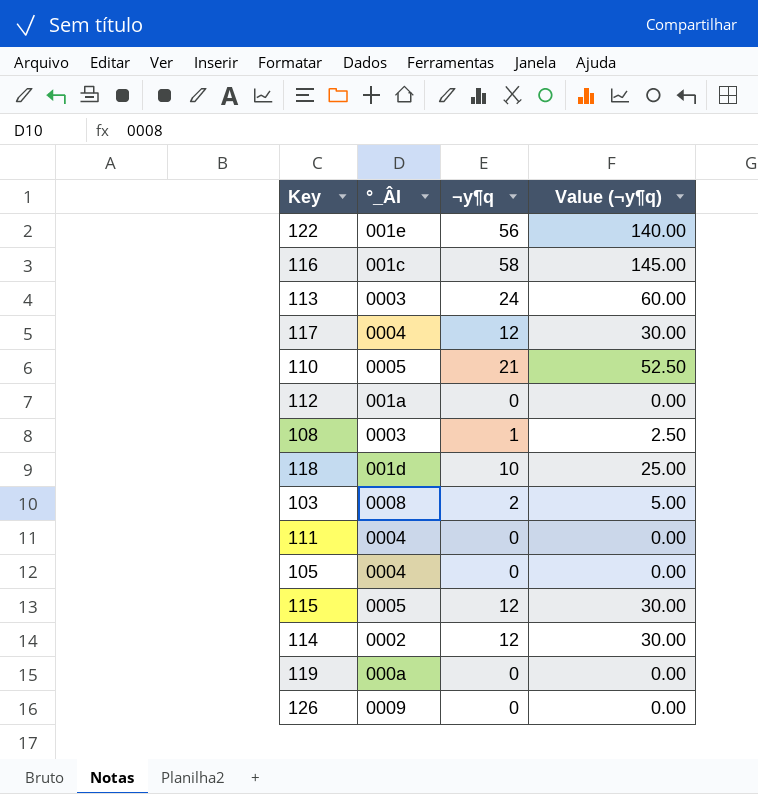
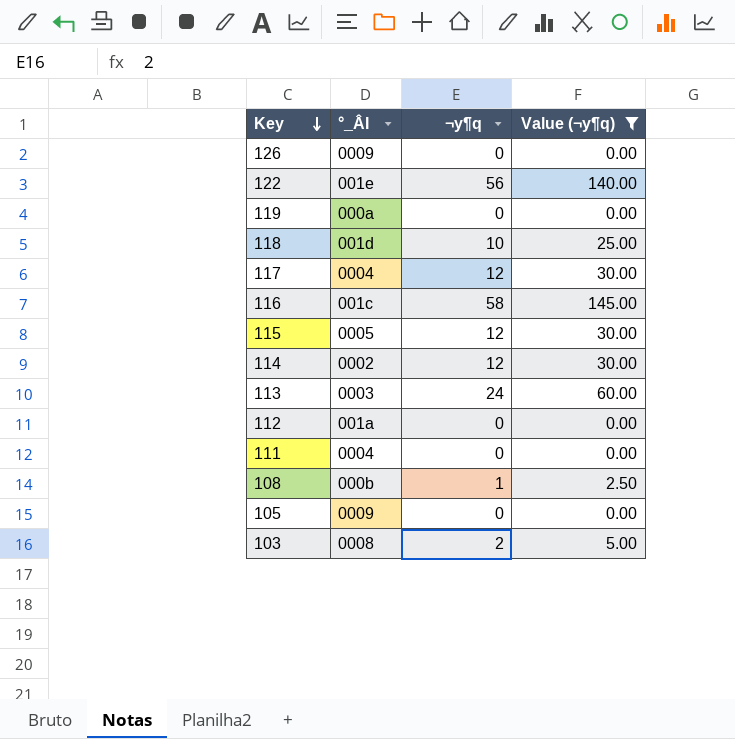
filter: none -> Value (¬y¶q) != 52.50
row order: none -> Key descending
108 | °_ÂI: 0003 -> 000b
105 | °_ÂI: 0004 -> 0009

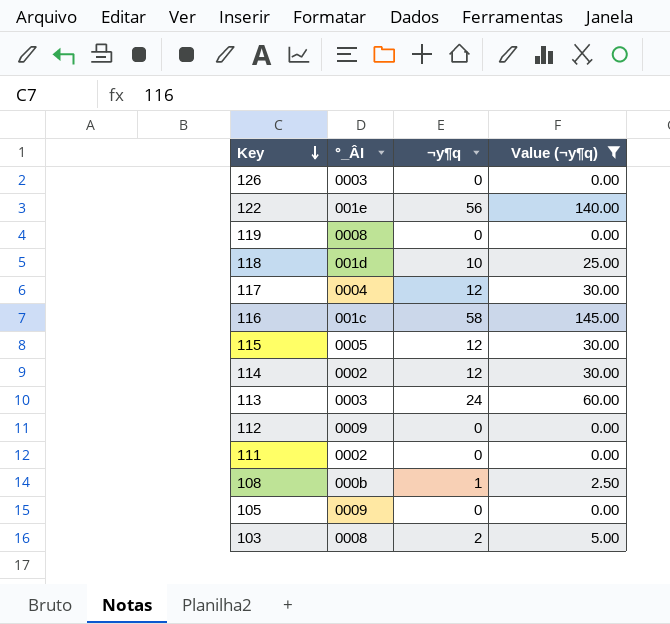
126 | °_ÂI: 0009 -> 0003
119 | °_ÂI: 000a -> 0008
112 | °_ÂI: 001a -> 0009
111 | °_ÂI: 0004 -> 0002

